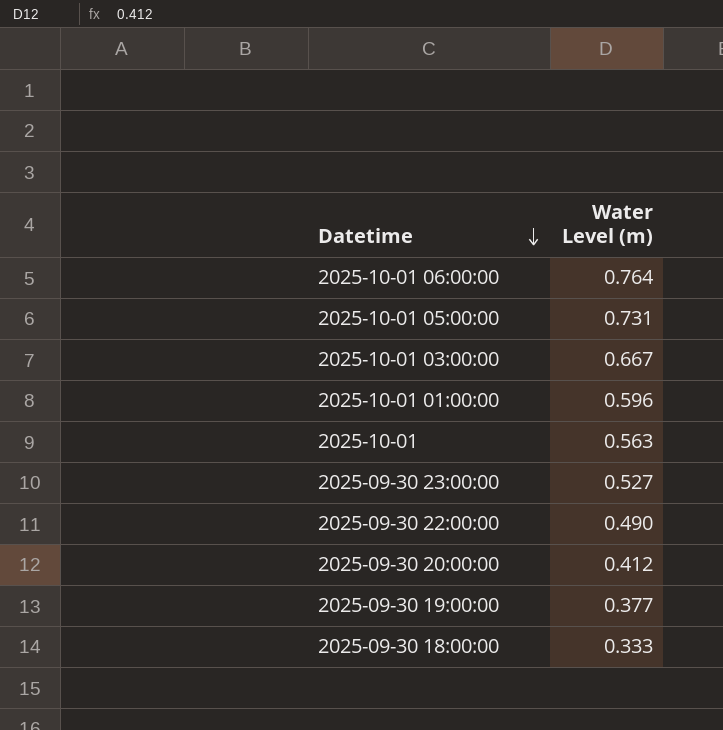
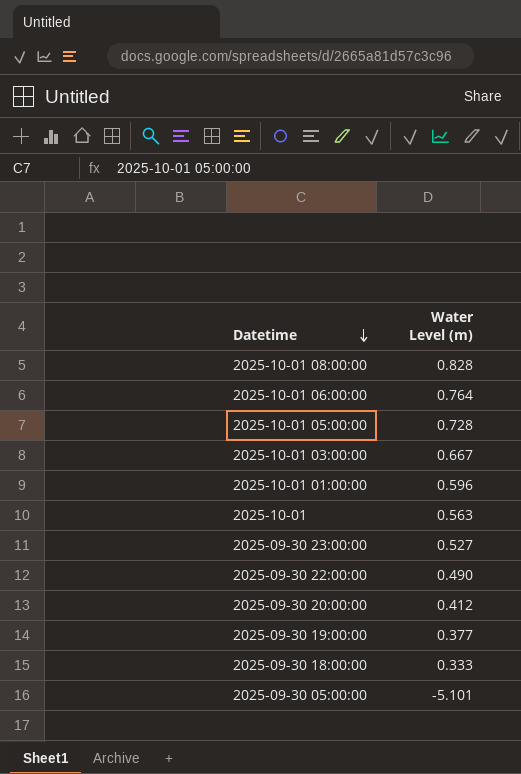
row 2025-10-01 08:00:00: none -> 0.828
2025-10-01 05:00:00 | Water Level (m): 0.731 -> 0.728
row 2025-09-30 05:00:00: none -> -5.101

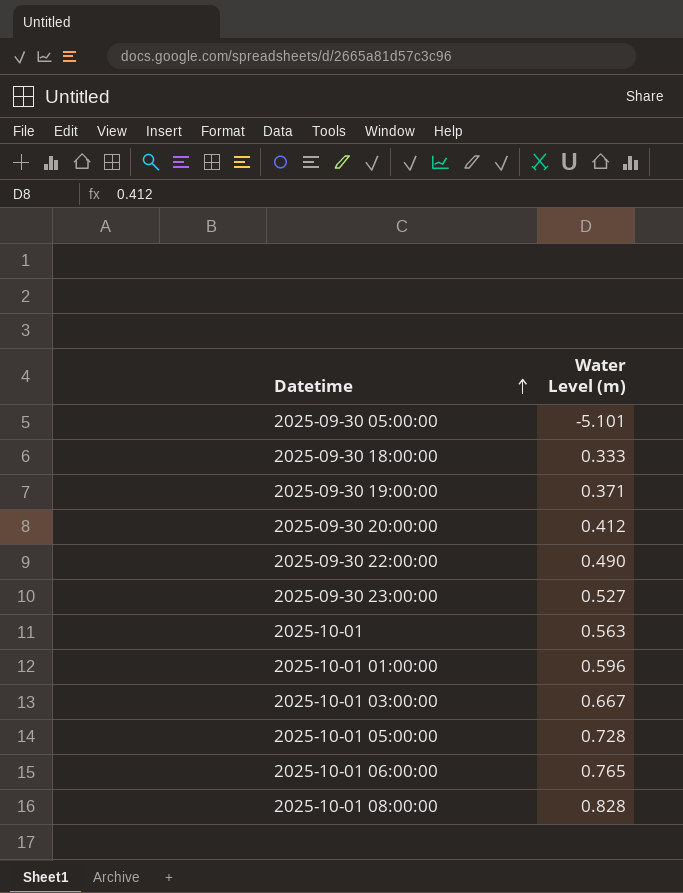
row order: Datetime descending -> Datetime ascending
2025-09-30 19:00:00 | Water Level (m): 0.377 -> 0.371
2025-10-01 06:00:00 | Water Level (m): 0.764 -> 0.765

